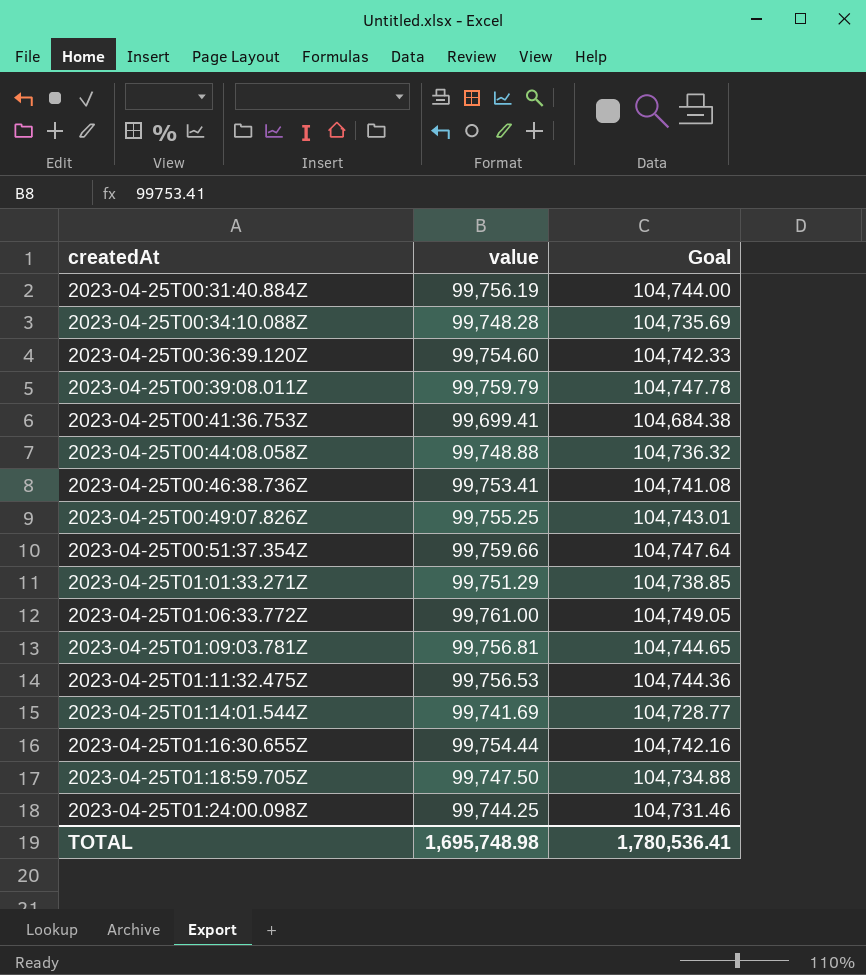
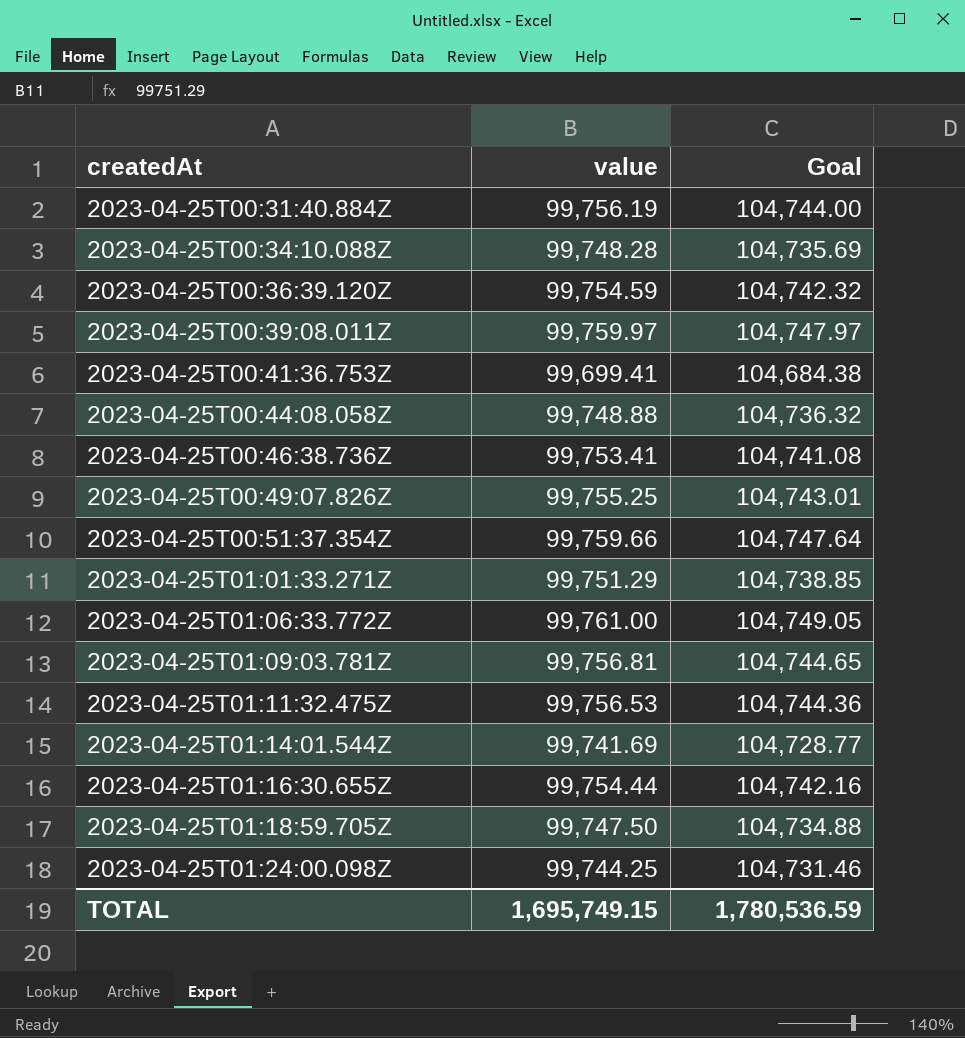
2023-04-25T00:36:39.120Z | value: 99,754.60 -> 99,754.59
2023-04-25T00:36:39.120Z | Goal: 104,742.33 -> 104,742.32
2023-04-25T00:39:08.011Z | value: 99,759.79 -> 99,759.97
2023-04-25T00:39:08.011Z | Goal: 104,747.78 -> 104,747.97
TOTAL | value: 1,695,748.98 -> 1,695,749.15
TOTAL | Goal: 1,780,536.41 -> 1,780,536.59

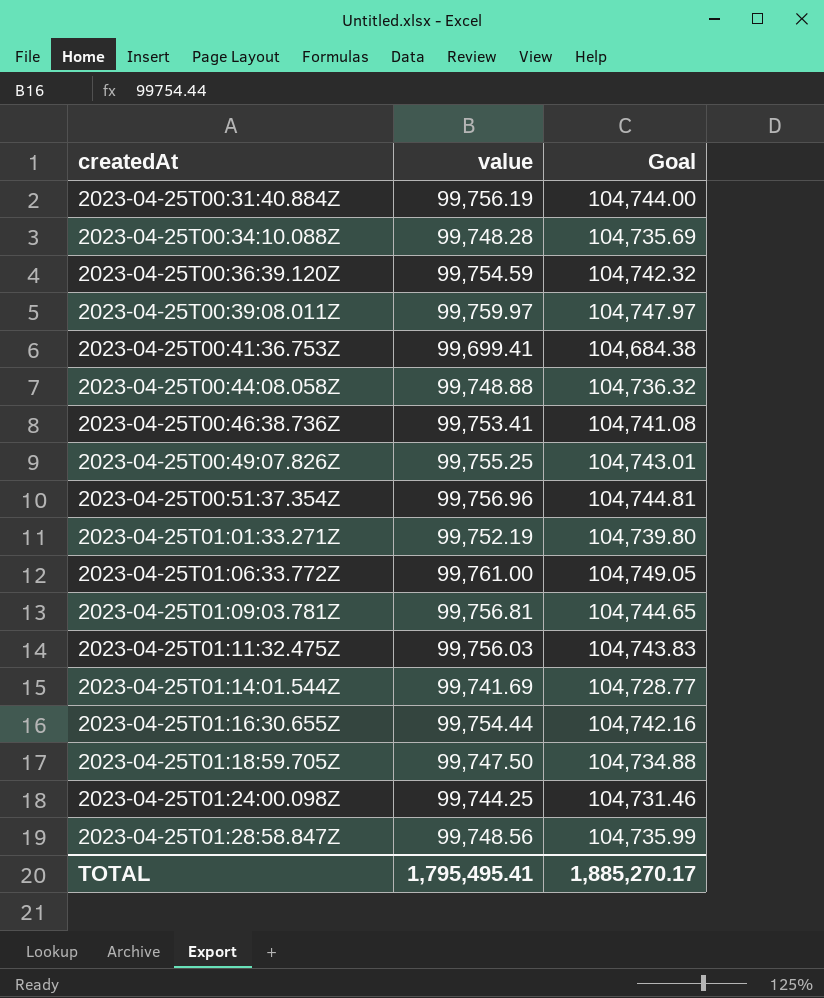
2023-04-25T00:51:37.354Z | value: 99,759.66 -> 99,756.96
2023-04-25T00:51:37.354Z | Goal: 104,747.64 -> 104,744.81
2023-04-25T01:01:33.271Z | value: 99,751.29 -> 99,752.19
2023-04-25T01:01:33.271Z | Goal: 104,738.85 -> 104,739.80
2023-04-25T01:11:32.475Z | value: 99,756.53 -> 99,756.03
2023-04-25T01:11:32.475Z | Goal: 104,744.36 -> 104,743.83
row 2023-04-25T01:28:58.847Z: none -> 99,748.56 | 104,735.99
TOTAL | value: 1,695,749.15 -> 1,795,495.41
TOTAL | Goal: 1,780,536.59 -> 1,885,270.17

